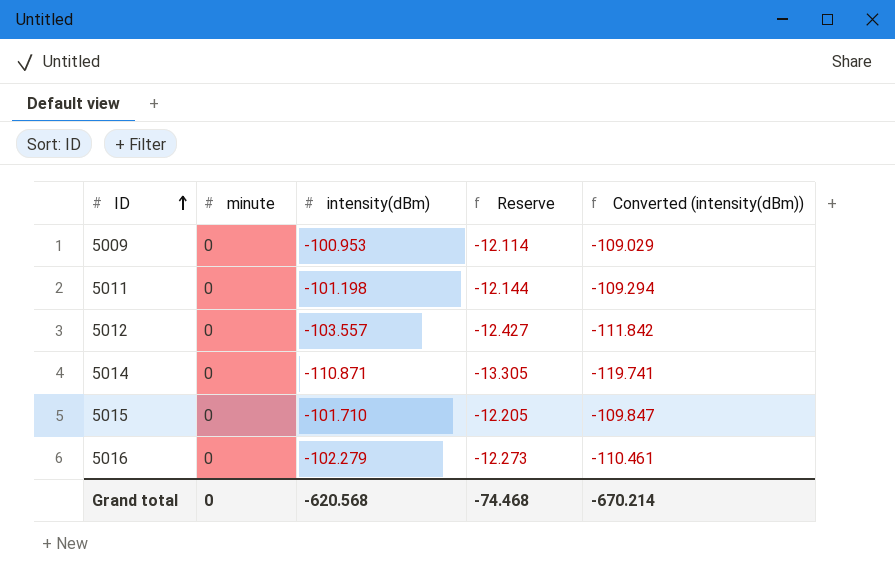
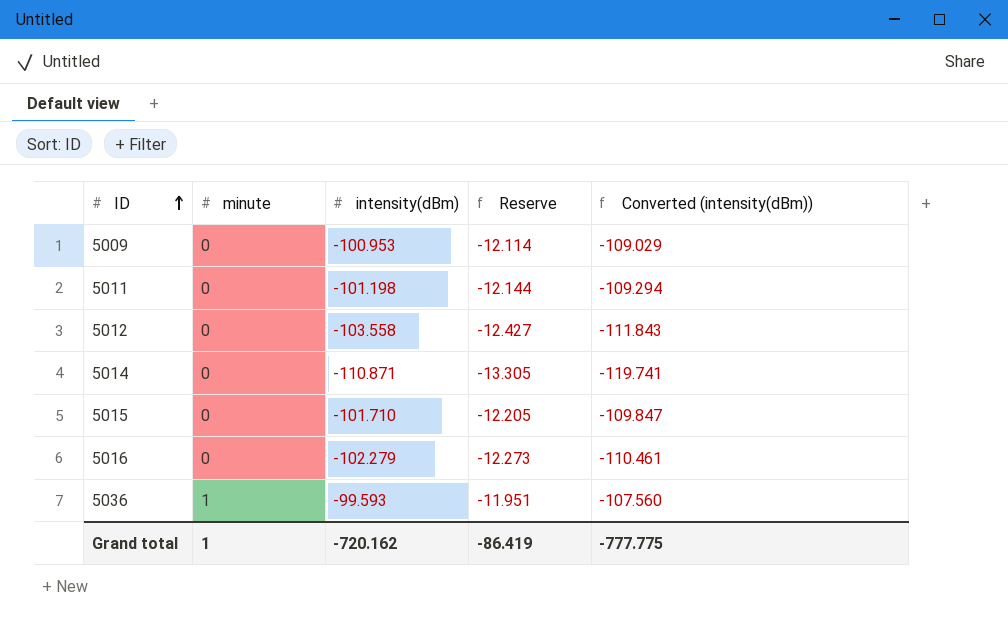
5012 | intensity(dBm): -103.557 -> -103.558
5012 | Converted (intensity(dBm)): -111.842 -> -111.843
row 5036: none -> 1 | -99.593 | -11.951 | -107.560
Grand total | minute: 0 -> 1
Grand total | intensity(dBm): -620.568 -> -720.162
Grand total | Reserve: -74.468 -> -86.419
Grand total | Converted (intensity(dBm)): -670.214 -> -777.775

